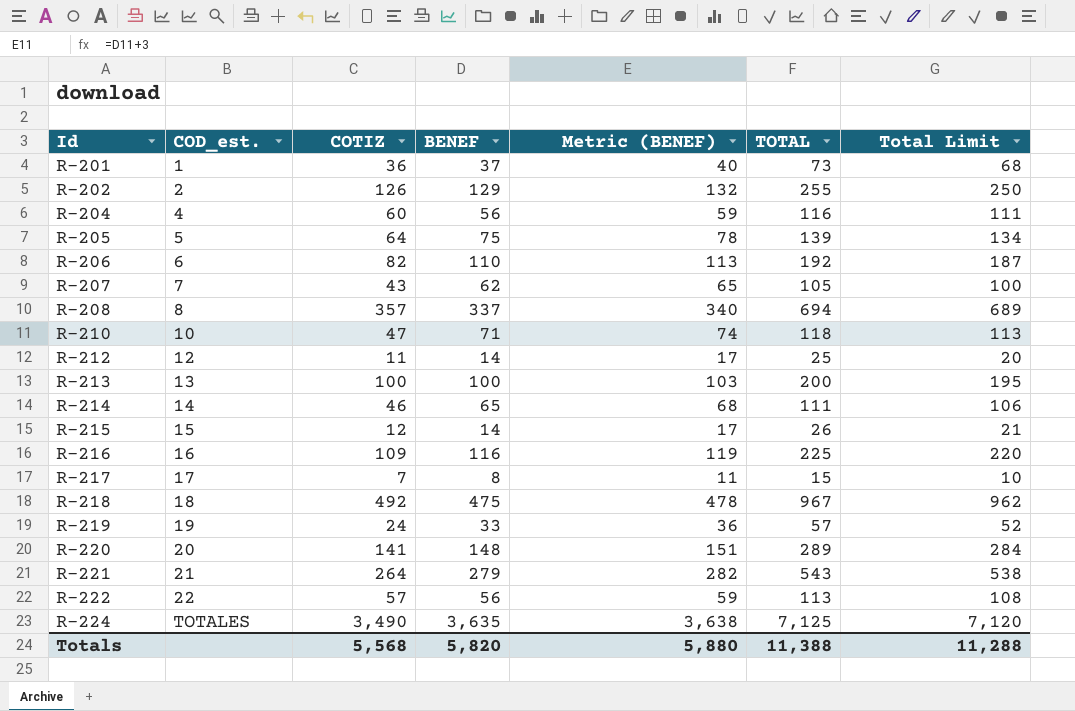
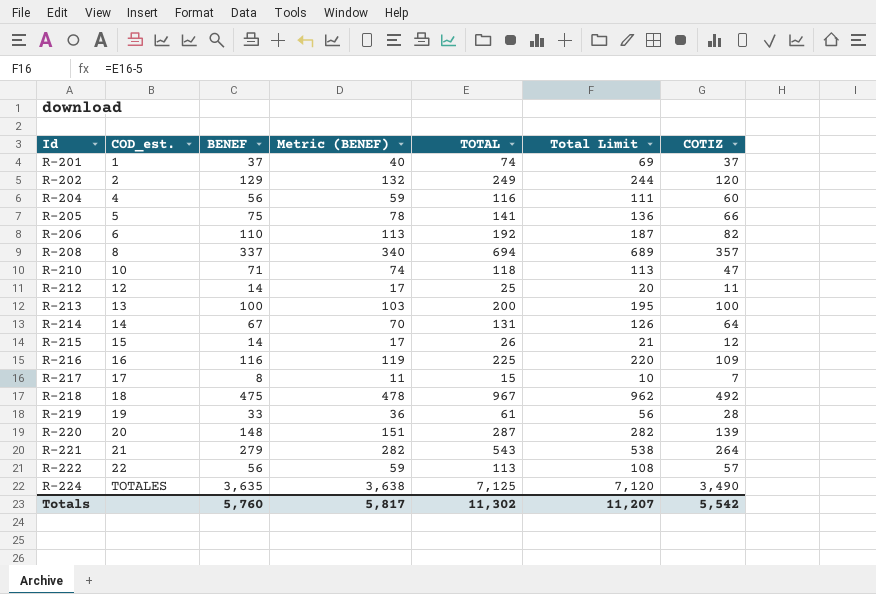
column COTIZ | position: 3 -> 7
row R-207: 7 | 43 | 62 | 65 | 105 | 100 -> none
R-201 | TOTAL: 73 -> 74
R-201 | Total Limit: 68 -> 69
R-201 | COTIZ: 36 -> 37
R-202 | TOTAL: 255 -> 249
R-202 | Total Limit: 250 -> 244
R-202 | COTIZ: 126 -> 120
R-205 | TOTAL: 139 -> 141
R-205 | Total Limit: 134 -> 136
R-205 | COTIZ: 64 -> 66
R-214 | BENEF: 65 -> 67
R-214 | Metric (BENEF): 68 -> 70
R-214 | TOTAL: 111 -> 131
R-214 | Total Limit: 106 -> 126
R-214 | COTIZ: 46 -> 64
R-219 | TOTAL: 57 -> 61
R-219 | Total Limit: 52 -> 56
R-219 | COTIZ: 24 -> 28
R-220 | TOTAL: 289 -> 287
R-220 | Total Limit: 284 -> 282
R-220 | COTIZ: 141 -> 139
Totals | BENEF: 5,820 -> 5,760
Totals | Metric (BENEF): 5,880 -> 5,817
Totals | TOTAL: 11,388 -> 11,302
Totals | Total Limit: 11,288 -> 11,207
Totals | COTIZ: 5,568 -> 5,542

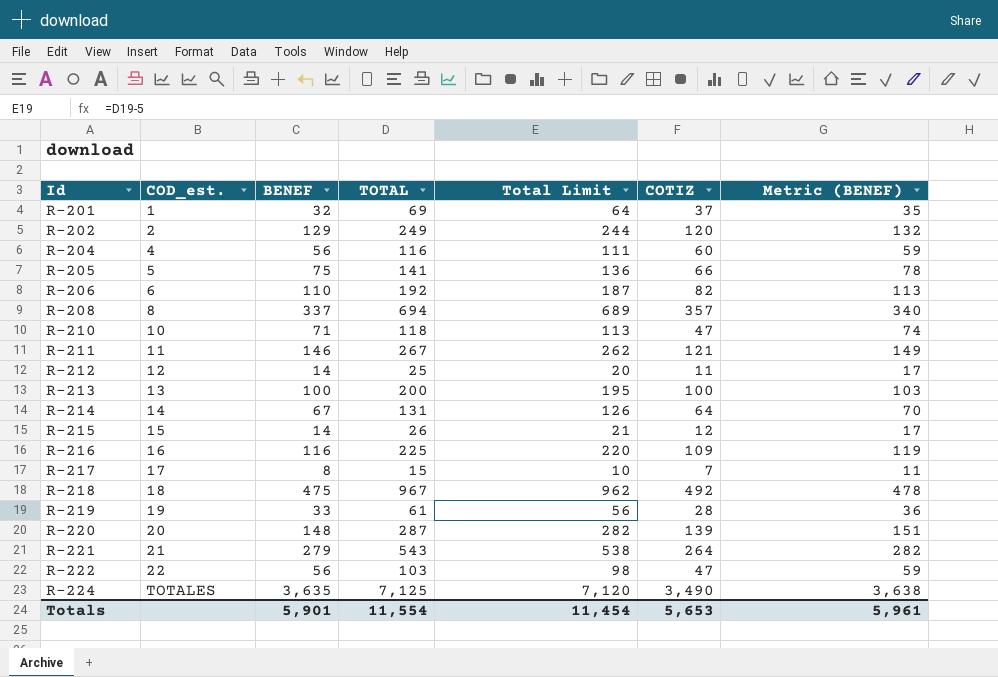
column Metric (BENEF) | position: 4 -> 7
R-201 | BENEF: 37 -> 32
R-201 | TOTAL: 74 -> 69
R-201 | Total Limit: 69 -> 64
R-201 | Metric (BENEF): 40 -> 35
row R-211: none -> 11 | 146 | 267 | 262 | 121 | 149
R-222 | TOTAL: 113 -> 103
R-222 | Total Limit: 108 -> 98
R-222 | COTIZ: 57 -> 47
Totals | BENEF: 5,760 -> 5,901
Totals | TOTAL: 11,302 -> 11,554
Totals | Total Limit: 11,207 -> 11,454
Totals | COTIZ: 5,542 -> 5,653
Totals | Metric (BENEF): 5,817 -> 5,961

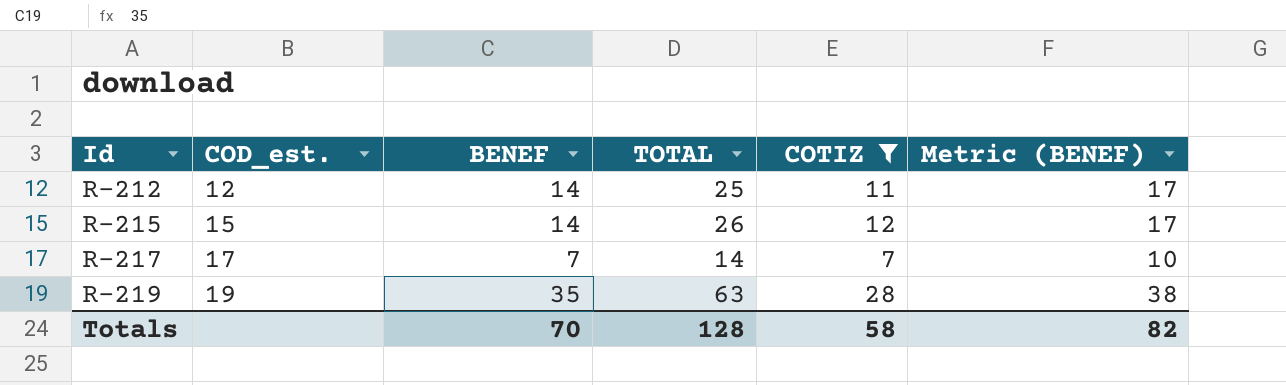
filter: none -> COTIZ <= 28
column Total Limit | formula: [TOTAL] - 5 -> none
R-217 | BENEF: 8 -> 7
R-217 | TOTAL: 15 -> 14
R-217 | Metric (BENEF): 11 -> 10
R-219 | BENEF: 33 -> 35
R-219 | TOTAL: 61 -> 63
R-219 | Metric (BENEF): 36 -> 38
Totals | BENEF: 5,901 -> 70
Totals | TOTAL: 11,554 -> 128
Totals | COTIZ: 5,653 -> 58
Totals | Metric (BENEF): 5,961 -> 82

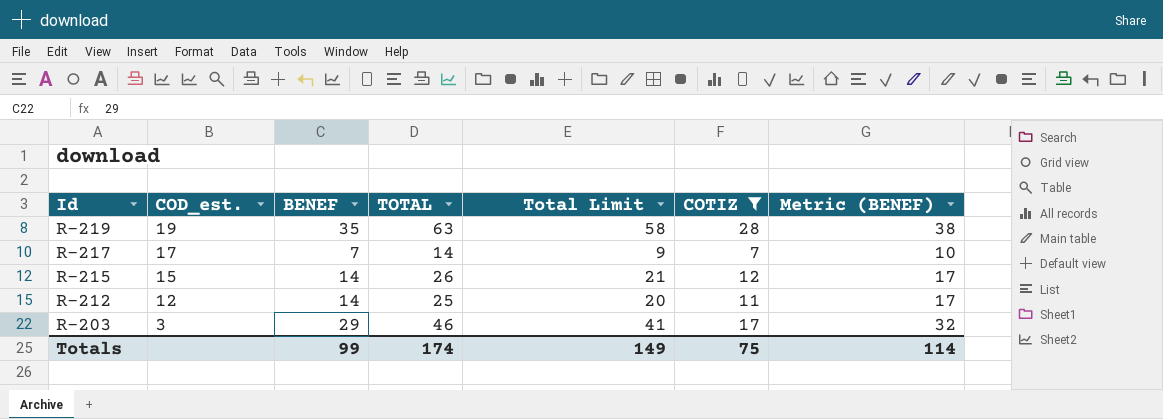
row order: Id ascending -> Id descending
column Total Limit | formula: none -> [TOTAL] - 5
row R-203: none -> 3 | 29 | 46 | 41 | 17 | 32
Totals | BENEF: 70 -> 99
Totals | TOTAL: 128 -> 174
Totals | COTIZ: 58 -> 75
Totals | Metric (BENEF): 82 -> 114

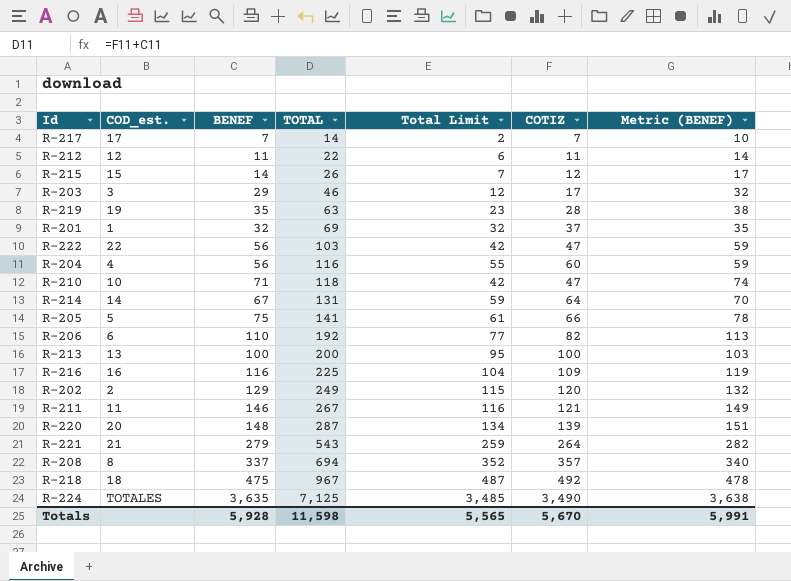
filter: COTIZ <= 28 -> none
row order: Id descending -> TOTAL ascending
column Total Limit | formula: [TOTAL] - 5 -> [COTIZ] - 5
R-212 | BENEF: 14 -> 11
R-212 | TOTAL: 25 -> 22
R-212 | Metric (BENEF): 17 -> 14
Totals | BENEF: 99 -> 5,928
Totals | TOTAL: 174 -> 11,598
Totals | Total Limit: 149 -> 5,565
Totals | COTIZ: 75 -> 5,670
Totals | Metric (BENEF): 114 -> 5,991

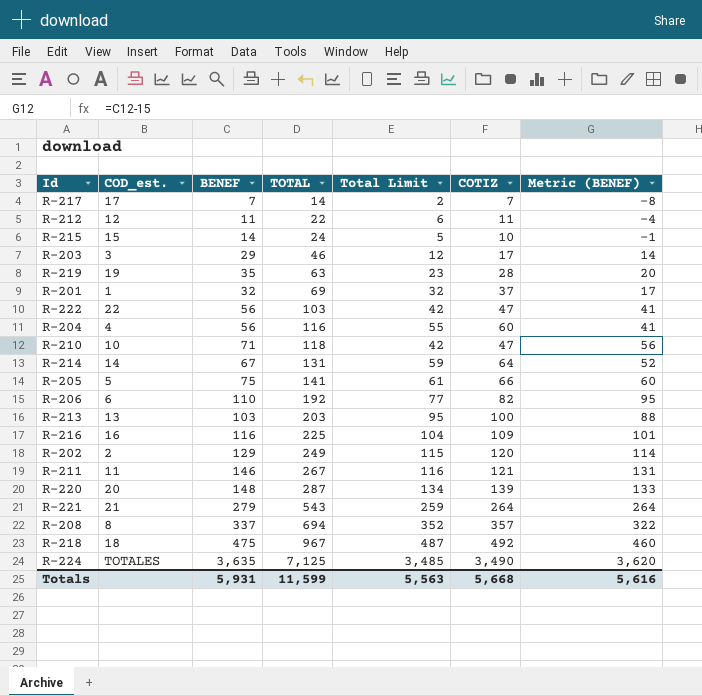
column Metric (BENEF) | formula: [BENEF] + 3 -> [BENEF] - 15
R-215 | TOTAL: 26 -> 24
R-215 | Total Limit: 7 -> 5
R-215 | COTIZ: 12 -> 10
R-213 | BENEF: 100 -> 103
R-213 | TOTAL: 200 -> 203
Totals | BENEF: 5,928 -> 5,931
Totals | TOTAL: 11,598 -> 11,599
Totals | Total Limit: 5,565 -> 5,563
Totals | COTIZ: 5,670 -> 5,668
Totals | Metric (BENEF): 5,991 -> 5,616

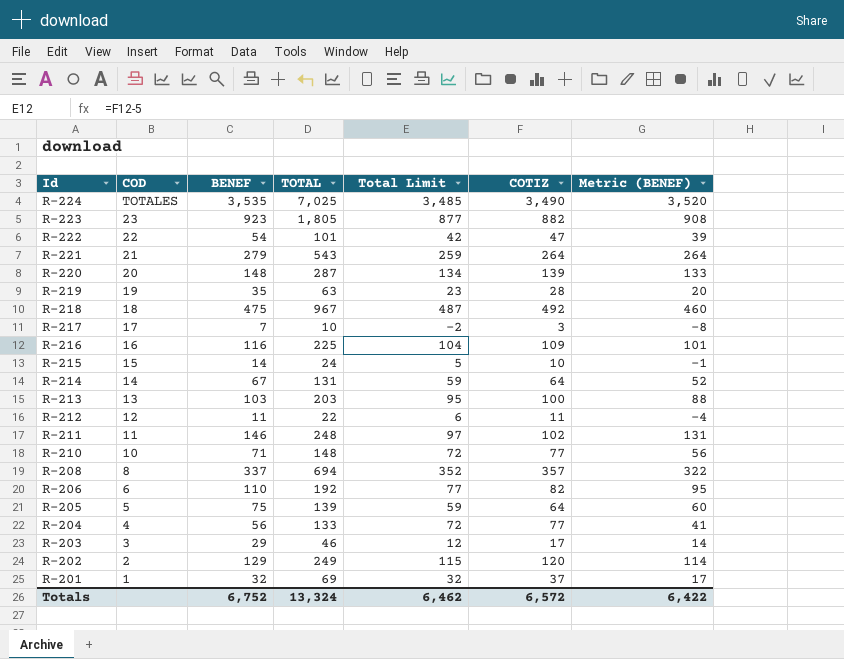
row order: TOTAL ascending -> Id descending
column name: COD_est. -> COD
R-224 | BENEF: 3,635 -> 3,535
R-224 | TOTAL: 7,125 -> 7,025
R-224 | Metric (BENEF): 3,620 -> 3,520
row R-223: none -> 23 | 923 | 1,805 | 877 | 882 | 908
R-222 | BENEF: 56 -> 54
R-222 | TOTAL: 103 -> 101
R-222 | Metric (BENEF): 41 -> 39
R-217 | TOTAL: 14 -> 10
R-217 | Total Limit: 2 -> -2
R-217 | COTIZ: 7 -> 3
R-211 | TOTAL: 267 -> 248
R-211 | Total Limit: 116 -> 97
R-211 | COTIZ: 121 -> 102
R-210 | TOTAL: 118 -> 148
R-210 | Total Limit: 42 -> 72
R-210 | COTIZ: 47 -> 77
R-205 | TOTAL: 141 -> 139
R-205 | Total Limit: 61 -> 59
R-205 | COTIZ: 66 -> 64
R-204 | TOTAL: 116 -> 133
R-204 | Total Limit: 55 -> 72
R-204 | COTIZ: 60 -> 77
Totals | BENEF: 5,931 -> 6,752
Totals | TOTAL: 11,599 -> 13,324
Totals | Total Limit: 5,563 -> 6,462
Totals | COTIZ: 5,668 -> 6,572
Totals | Metric (BENEF): 5,616 -> 6,422

